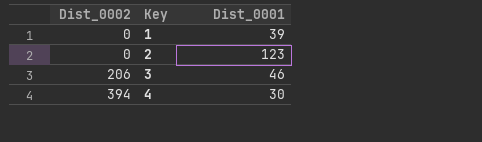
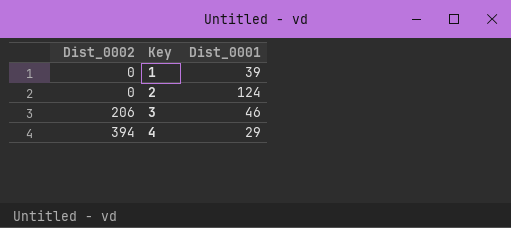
2 | Dist_0001: 123 -> 124
4 | Dist_0001: 30 -> 29

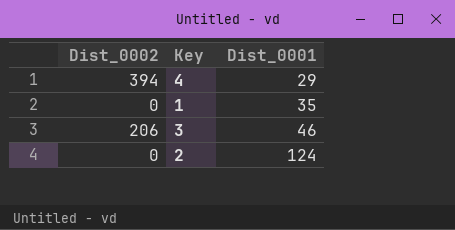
row order: Dist_0002 ascending -> Dist_0001 ascending
1 | Dist_0001: 39 -> 35

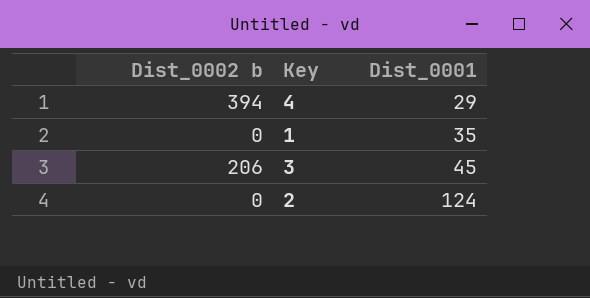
column name: Dist_0002 -> Dist_0002 b
3 | Dist_0001: 46 -> 45

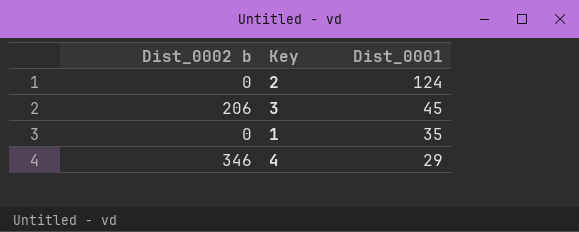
row order: Dist_0001 ascending -> Dist_0001 descending
4 | Dist_0002 b: 394 -> 346

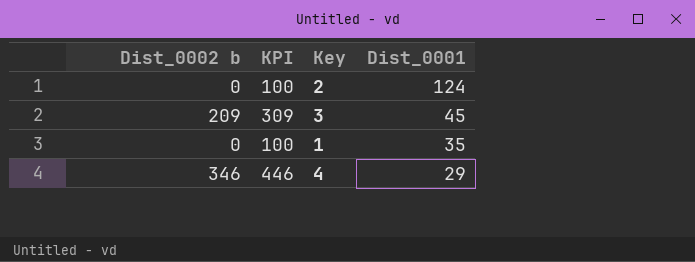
column KPI | formula: none -> [Dist_0002 b] + 100
3 | Dist_0002 b: 206 -> 209

